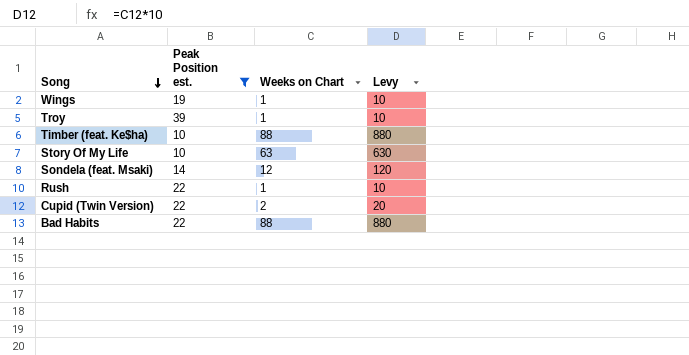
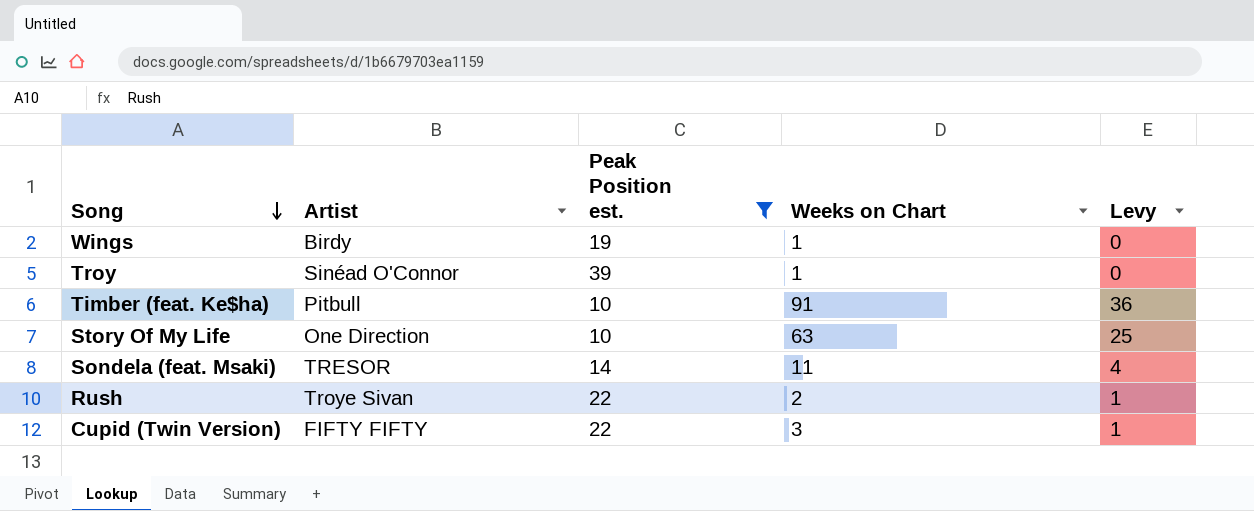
column Artist | position: none -> 2
column Levy | formula: [Weeks on Chart] * 10 -> [Weeks on Chart] * 0.4
row Bad Habits: 22 | 88 | 880 -> none
Timber (feat. Ke$ha) | Weeks on Chart: 88 -> 91
Sondela (feat. Msaki) | Weeks on Chart: 12 -> 11
Rush | Weeks on Chart: 1 -> 2
Cupid (Twin Version) | Weeks on Chart: 2 -> 3

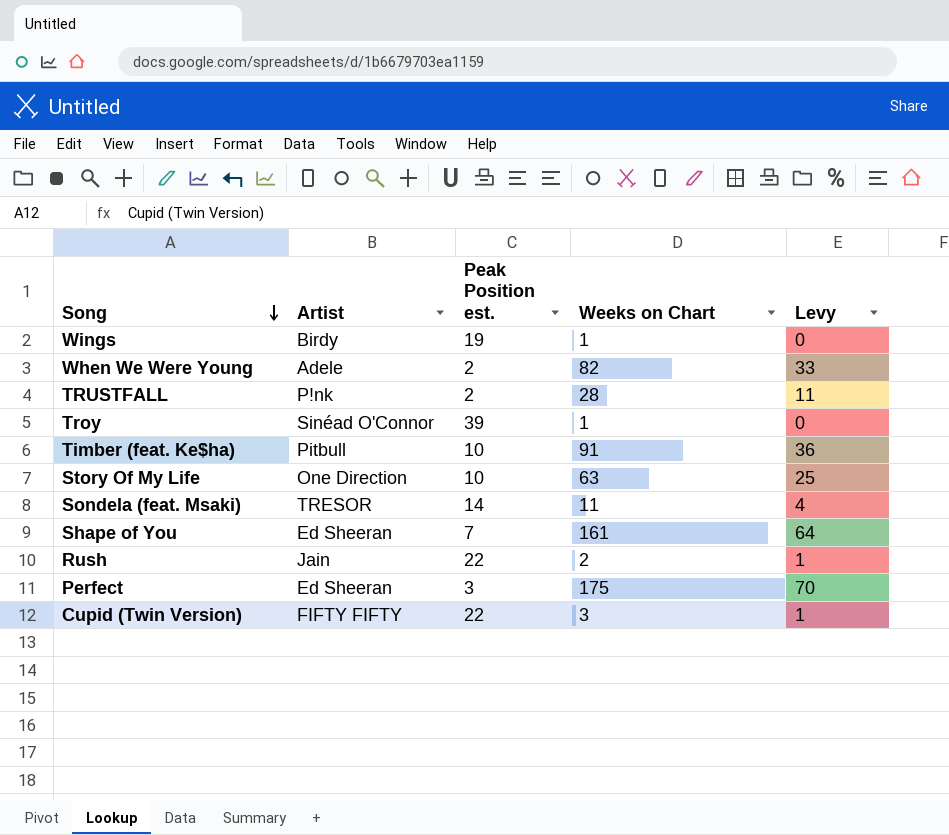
filter: Peak Position est. >= 10 -> none
Rush | Artist: Troye Sivan -> Jain

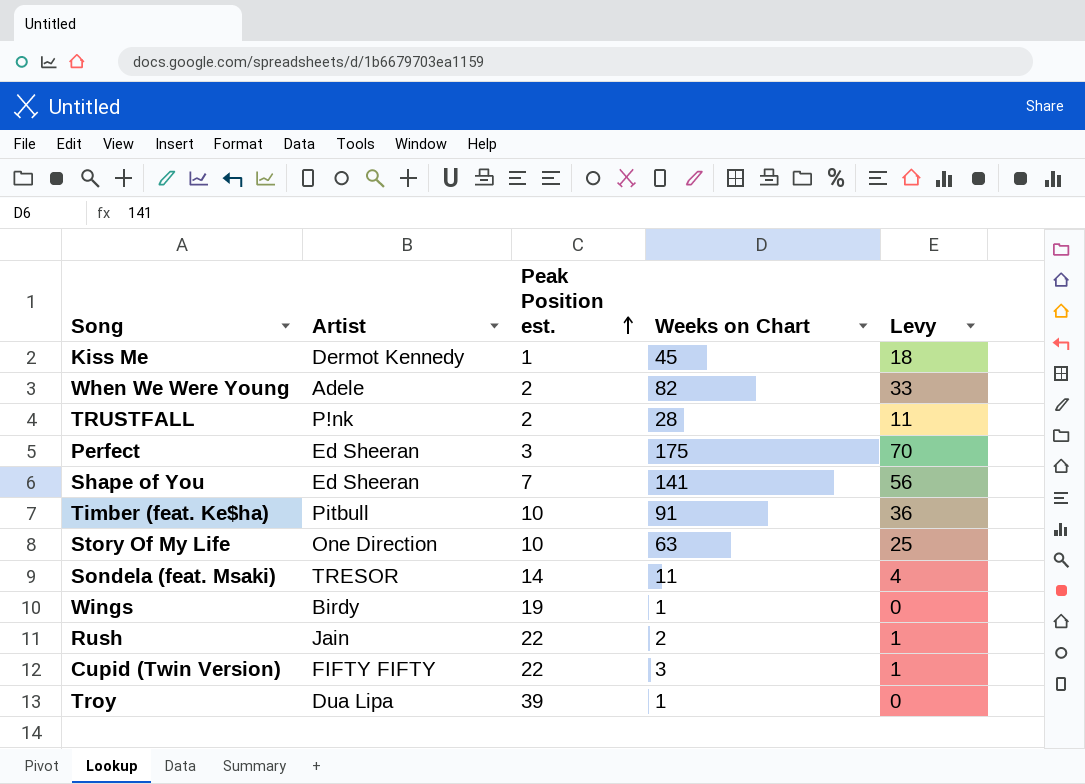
row order: Song descending -> Peak Position est. ascending
row Kiss Me: none -> Dermot Kennedy | 1 | 45 | 18
Shape of You | Weeks on Chart: 161 -> 141
Shape of You | Levy: 64 -> 56
Troy | Artist: Sinéad O'Connor -> Dua Lipa

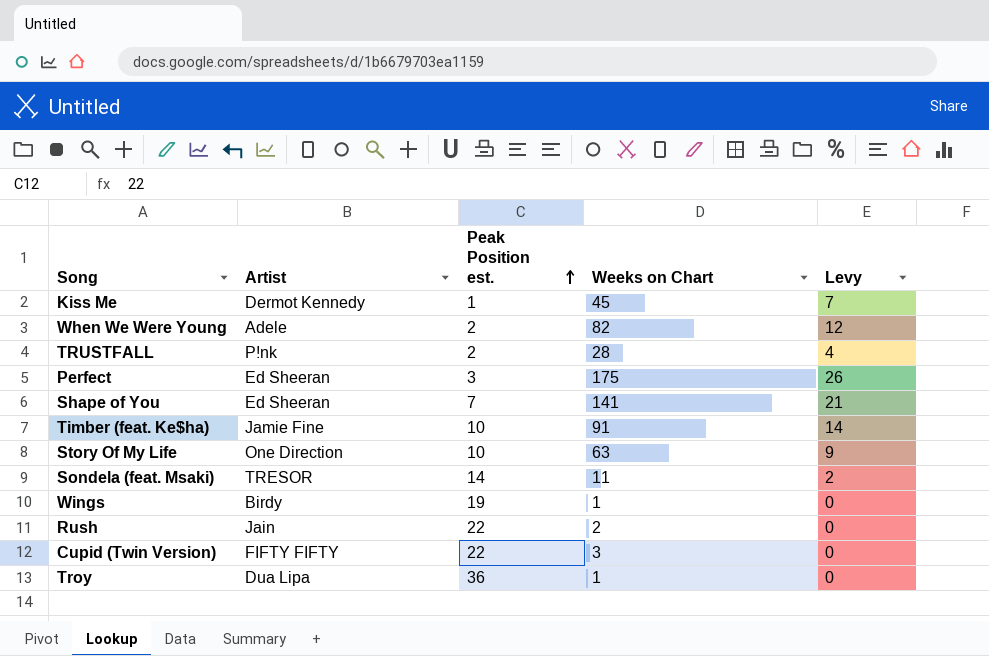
column Levy | formula: [Weeks on Chart] * 0.4 -> [Weeks on Chart] * 0.15
Timber (feat. Ke$ha) | Artist: Pitbull -> Jamie Fine
Troy | Peak Position est.: 39 -> 36

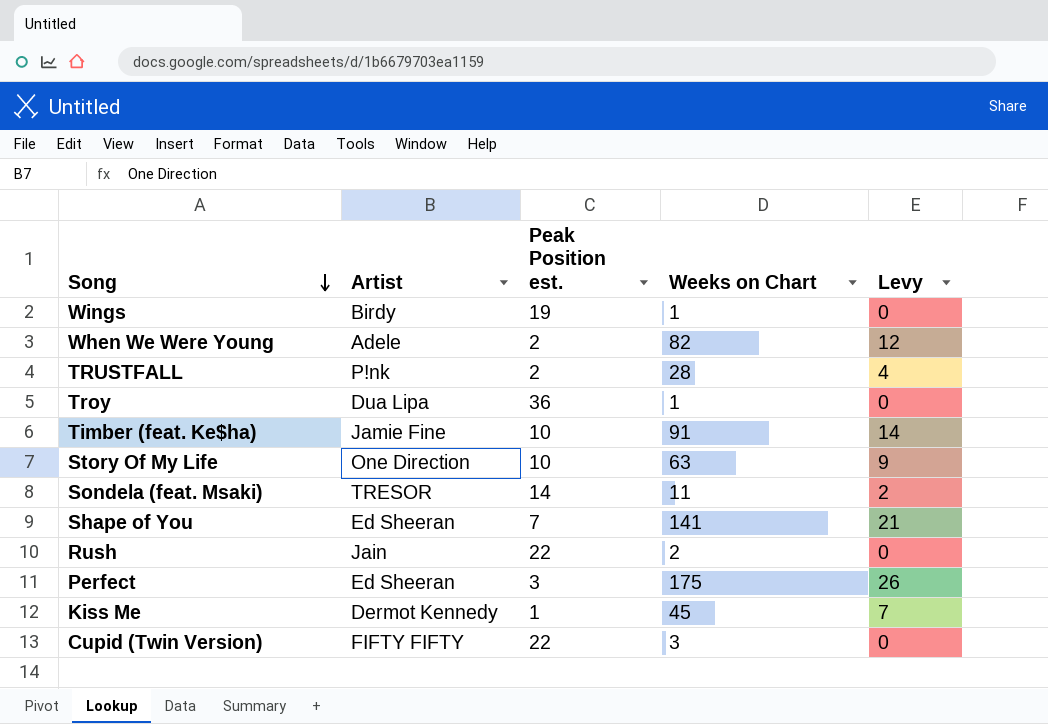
row order: Peak Position est. ascending -> Song descending

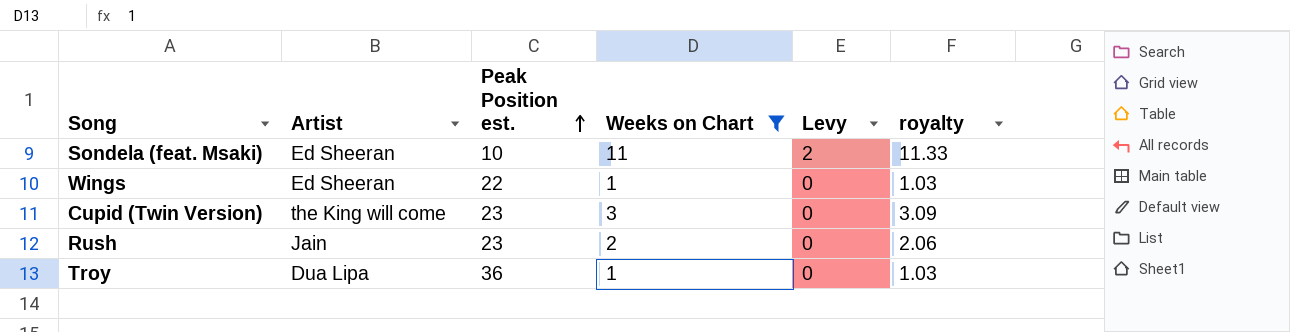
filter: none -> Weeks on Chart <= 11
row order: Song descending -> Peak Position est. ascending
column royalty | formula: none -> [Weeks on Chart] * 1.03
Sondela (feat. Msaki) | Artist: TRESOR -> Ed Sheeran
Sondela (feat. Msaki) | Peak Position est.: 14 -> 10
Wings | Artist: Birdy -> Ed Sheeran
Wings | Peak Position est.: 19 -> 22
Cupid (Twin Version) | Artist: FIFTY FIFTY -> the King will come
Cupid (Twin Version) | Peak Position est.: 22 -> 23
Rush | Peak Position est.: 22 -> 23

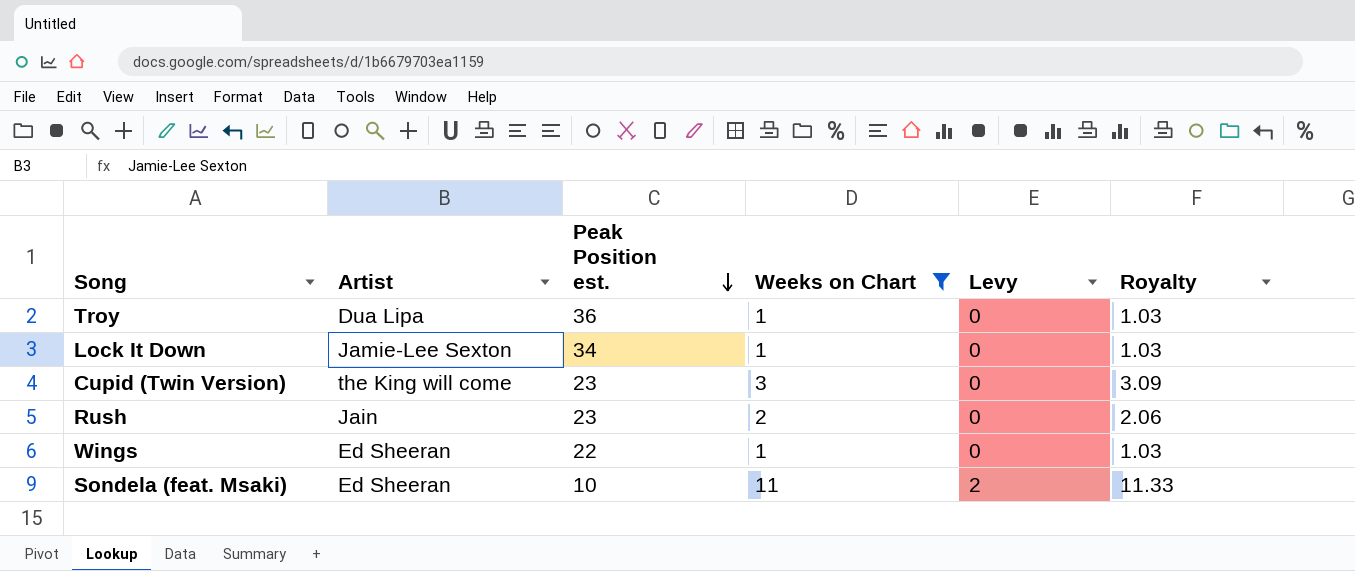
row order: Peak Position est. ascending -> Peak Position est. descending
column name: royalty -> Royalty
row Lock It Down: none -> Jamie-Lee Sexton | 34 | 1 | 0 | 1.03

